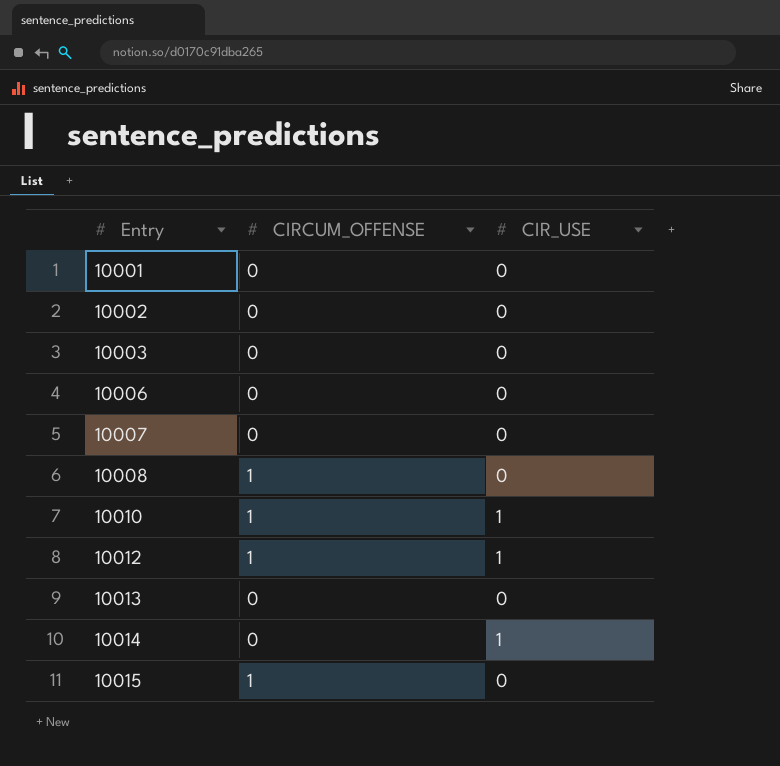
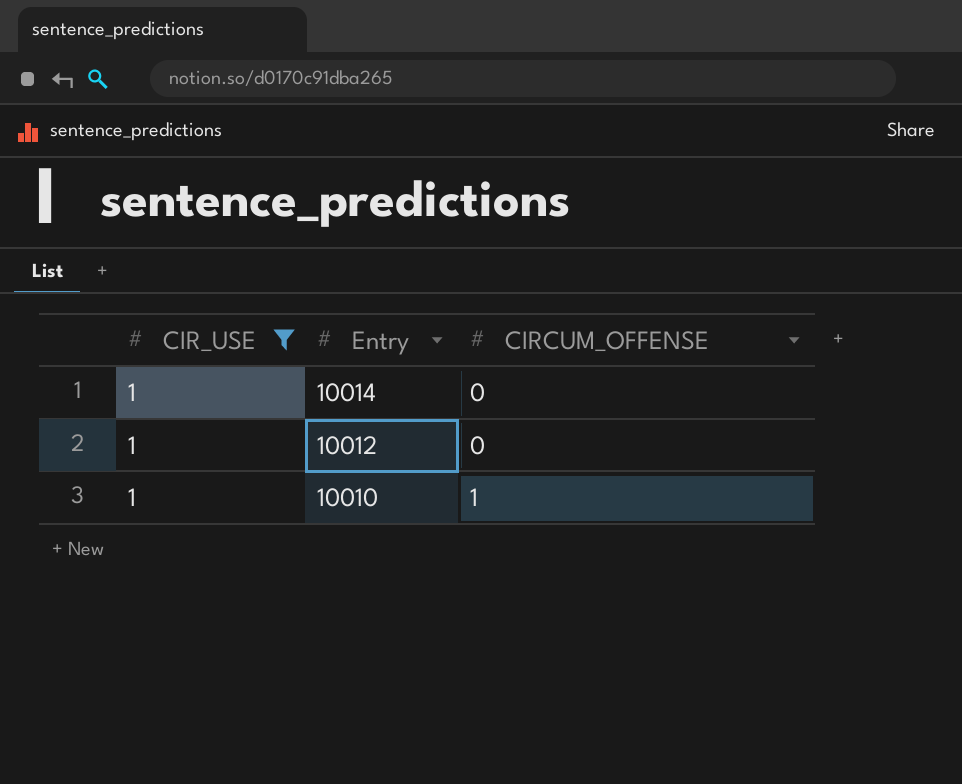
filter: none -> CIR_USE = 1
row order: Entry ascending -> Entry descending
column CIR_USE | position: 3 -> 1
10012 | CIRCUM_OFFENSE: 1 -> 0

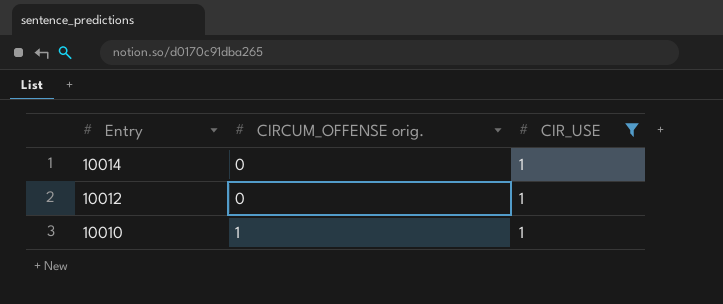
column name: CIRCUM_OFFENSE -> CIRCUM_OFFENSE orig.
column CIR_USE | position: 1 -> 3

